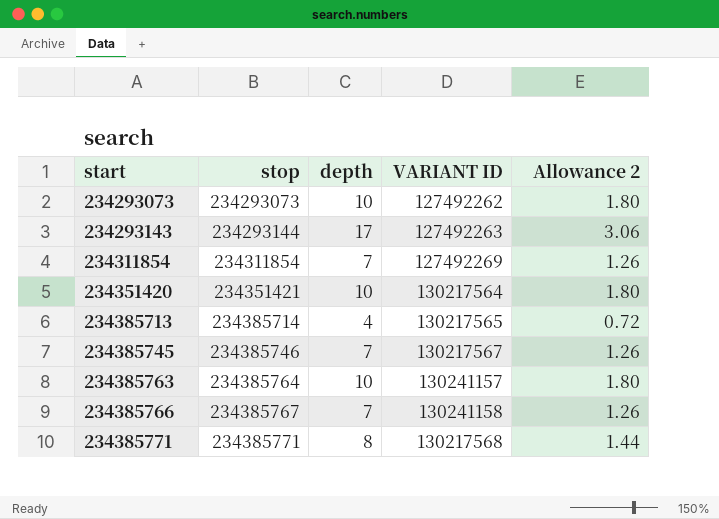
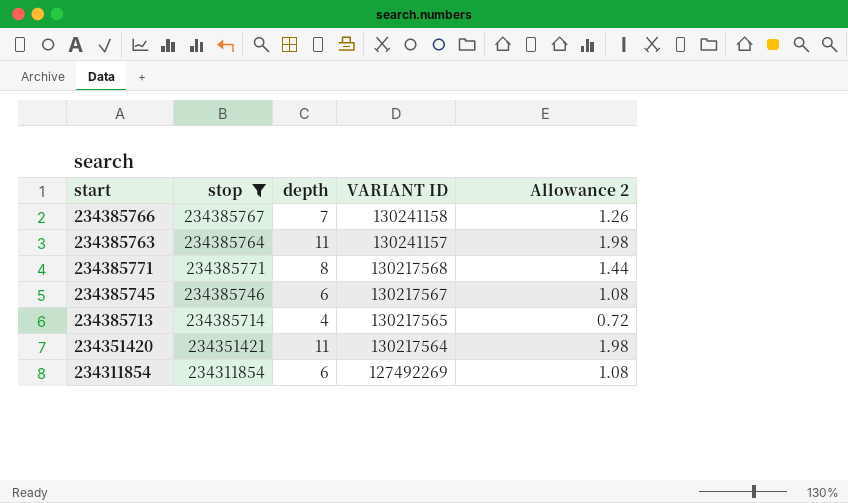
filter: none -> stop >= 234311854
row order: start ascending -> VARIANT ID descending
234385763 | depth: 10 -> 11
234385763 | Allowance 2: 1.80 -> 1.98
234385745 | depth: 7 -> 6
234385745 | Allowance 2: 1.26 -> 1.08
234351420 | depth: 10 -> 11
234351420 | Allowance 2: 1.80 -> 1.98
234311854 | depth: 7 -> 6
234311854 | Allowance 2: 1.26 -> 1.08

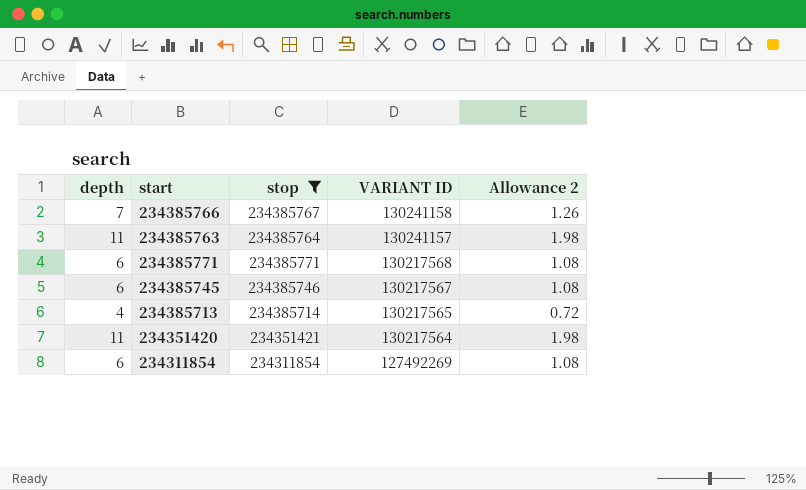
column depth | position: 3 -> 1
234385771 | depth: 8 -> 6
234385771 | Allowance 2: 1.44 -> 1.08

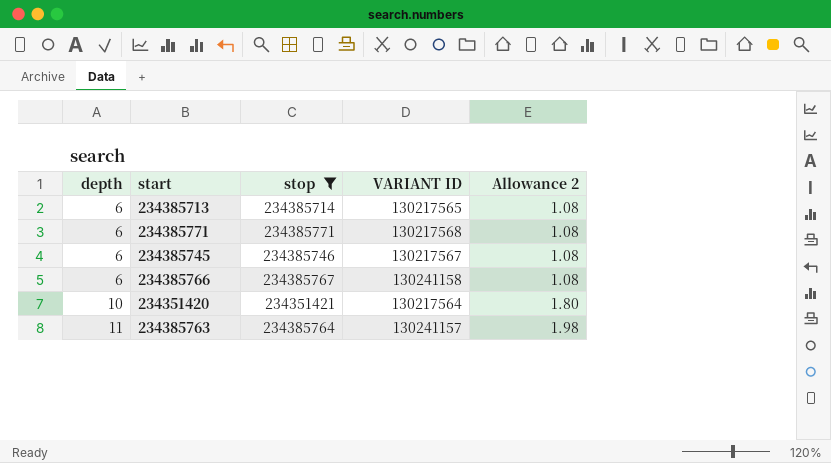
row order: VARIANT ID descending -> depth ascending
row 234311854: 6 | 234311854 | 127492269 | 1.08 -> none
234385713 | depth: 4 -> 6
234385713 | Allowance 2: 0.72 -> 1.08
234385766 | depth: 7 -> 6
234385766 | Allowance 2: 1.26 -> 1.08
234351420 | depth: 11 -> 10
234351420 | Allowance 2: 1.98 -> 1.80

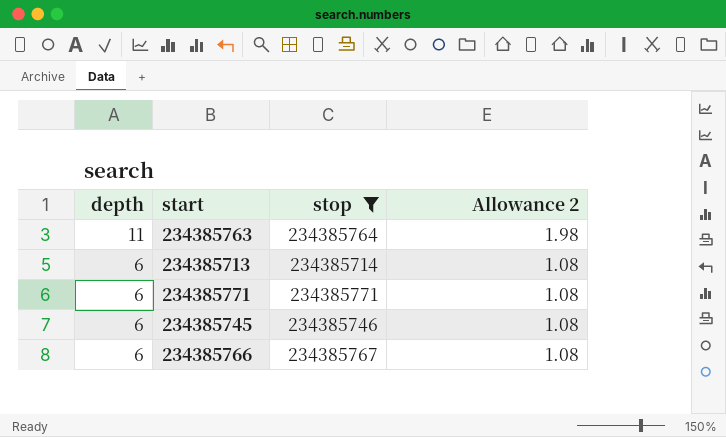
row order: depth ascending -> depth descending
column VARIANT ID | position: 4 -> none
row 234351420: 10 | 234351421 | 130217564 | 1.80 -> none

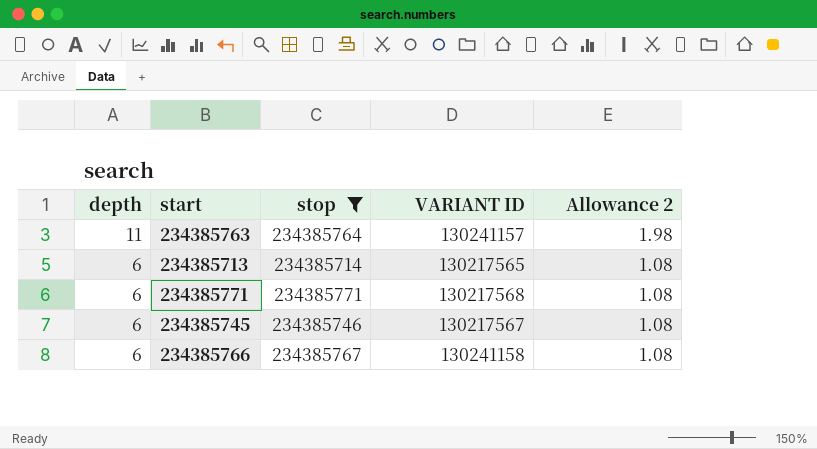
column VARIANT ID | position: none -> 4

